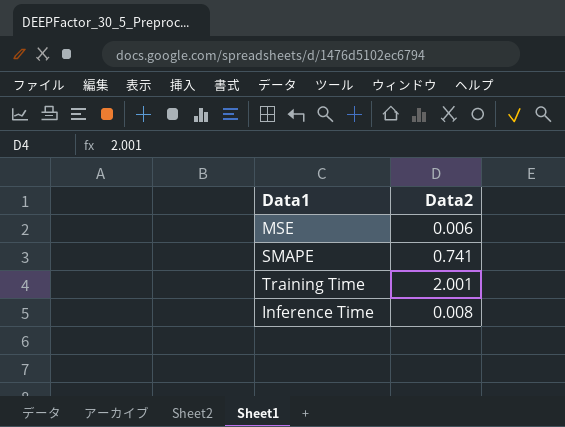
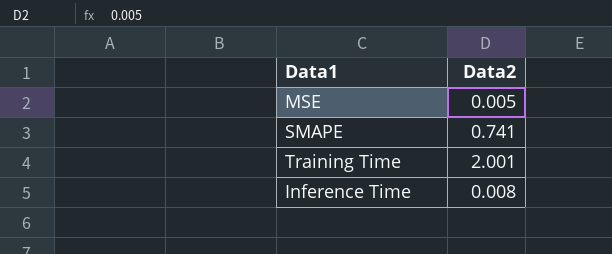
MSE | Data2: 0.006 -> 0.005

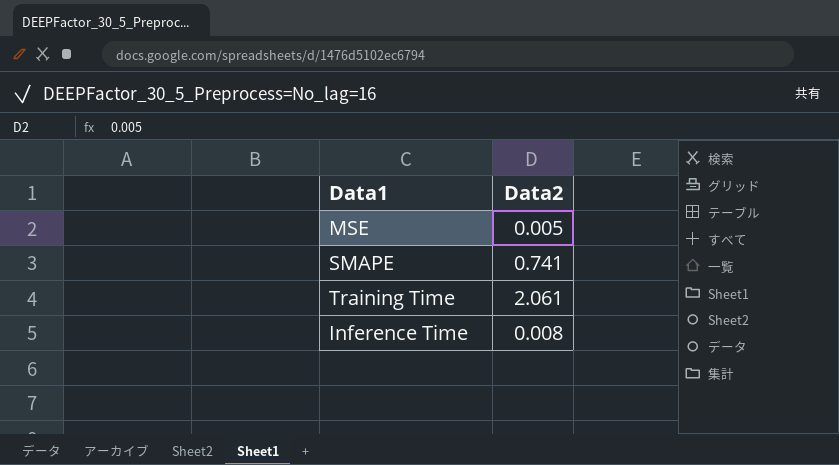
Training Time | Data2: 2.001 -> 2.061

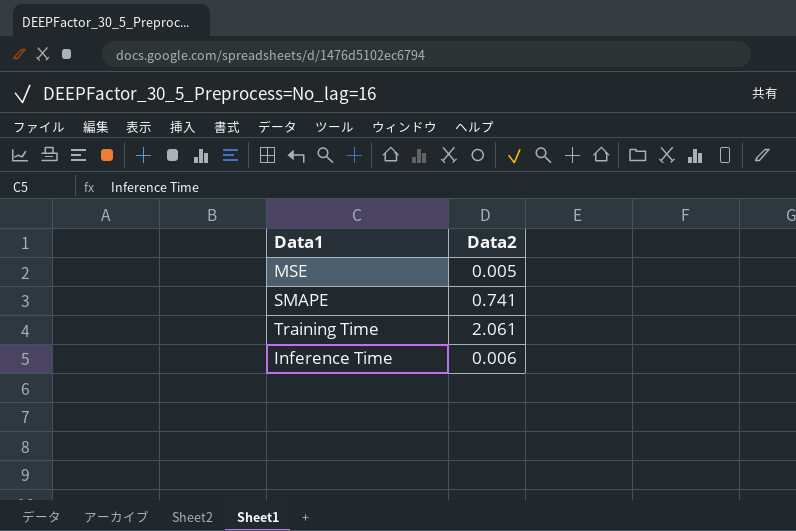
Inference Time | Data2: 0.008 -> 0.006

